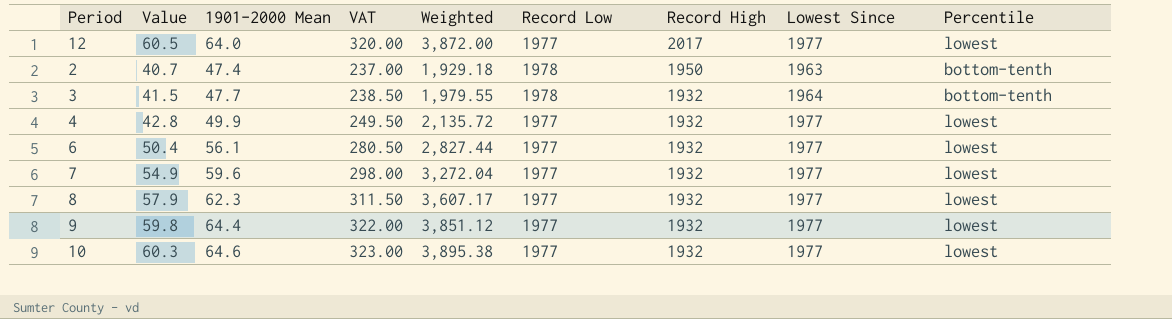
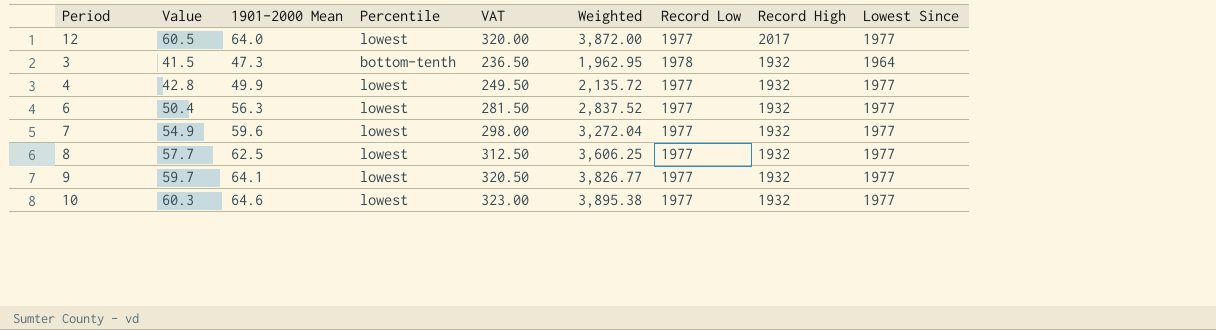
column Percentile | position: 9 -> 4
row 2: 40.7 | 47.4 | 237.00 | 1,929.18 | 1978 | 1950 | 1963 | bottom-tenth -> none
3 | 1901-2000 Mean: 47.7 -> 47.3
3 | VAT: 238.50 -> 236.50
3 | Weighted: 1,979.55 -> 1,962.95
6 | 1901-2000 Mean: 56.1 -> 56.3
6 | VAT: 280.50 -> 281.50
6 | Weighted: 2,827.44 -> 2,837.52
8 | Value: 57.9 -> 57.7
8 | 1901-2000 Mean: 62.3 -> 62.5
8 | VAT: 311.50 -> 312.50
8 | Weighted: 3,607.17 -> 3,606.25
9 | Value: 59.8 -> 59.7
9 | 1901-2000 Mean: 64.4 -> 64.1
9 | VAT: 322.00 -> 320.50
9 | Weighted: 3,851.12 -> 3,826.77

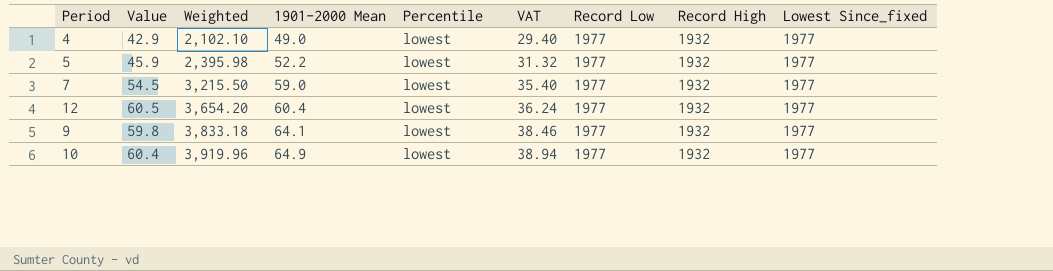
row order: Record High descending -> Weighted ascending
column Weighted | position: 6 -> 3
column VAT | formula: [1901-2000 Mean] * 5 -> [1901-2000 Mean] * 0.6
column name: Lowest Since -> Lowest Since_fixed
row 3: 41.5 | 47.3 | bottom-tenth | 236.50 | 1,962.95 | 1978 | 1932 | 1964 -> none
row 6: 50.4 | 56.3 | lowest | 281.50 | 2,837.52 | 1977 | 1932 | 1977 -> none
row 8: 57.7 | 62.5 | lowest | 312.50 | 3,606.25 | 1977 | 1932 | 1977 -> none
4 | Value: 42.8 -> 42.9
4 | Weighted: 2,135.72 -> 2,102.10
4 | 1901-2000 Mean: 49.9 -> 49.0
row 5: none -> 45.9 | 2,395.98 | 52.2 | lowest | 31.32 | 1977 | 1932 | 1977
7 | Value: 54.9 -> 54.5
7 | Weighted: 3,272.04 -> 3,215.50
7 | 1901-2000 Mean: 59.6 -> 59.0
12 | Weighted: 3,872.00 -> 3,654.20
12 | 1901-2000 Mean: 64.0 -> 60.4
12 | Record High: 2017 -> 1932
9 | Value: 59.7 -> 59.8
9 | Weighted: 3,826.77 -> 3,833.18
10 | Value: 60.3 -> 60.4
10 | Weighted: 3,895.38 -> 3,919.96
10 | 1901-2000 Mean: 64.6 -> 64.9

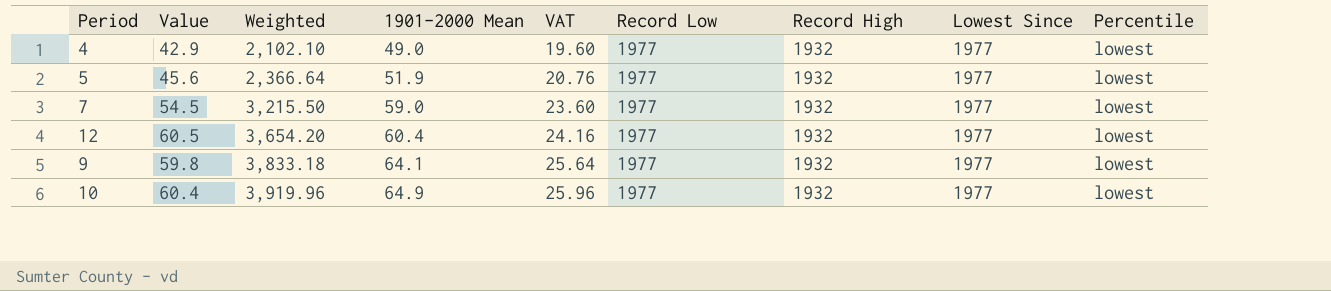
column VAT | formula: [1901-2000 Mean] * 0.6 -> [1901-2000 Mean] * 0.4
column name: Lowest Since_fixed -> Lowest Since
column Percentile | position: 5 -> 9
5 | Value: 45.9 -> 45.6
5 | Weighted: 2,395.98 -> 2,366.64
5 | 1901-2000 Mean: 52.2 -> 51.9

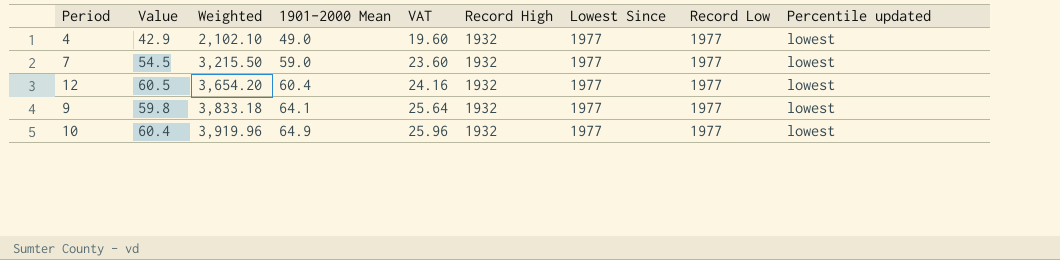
column Record Low | position: 6 -> 8
column name: Percentile -> Percentile updated
row 5: 45.6 | 2,366.64 | 51.9 | 20.76 | 1977 | 1932 | 1977 | lowest -> none

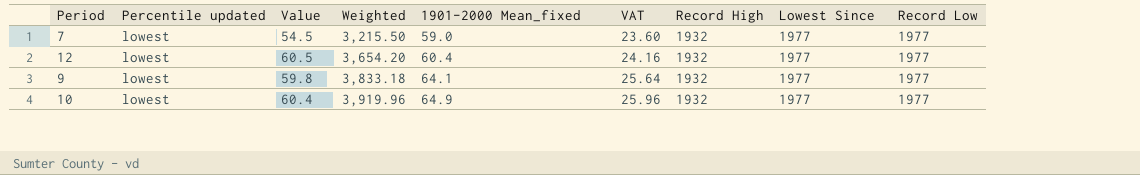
column Percentile updated | position: 9 -> 2
column name: 1901-2000 Mean -> 1901-2000 Mean_fixed
row 4: 42.9 | 2,102.10 | 49.0 | 19.60 | 1932 | 1977 | 1977 | lowest -> none

